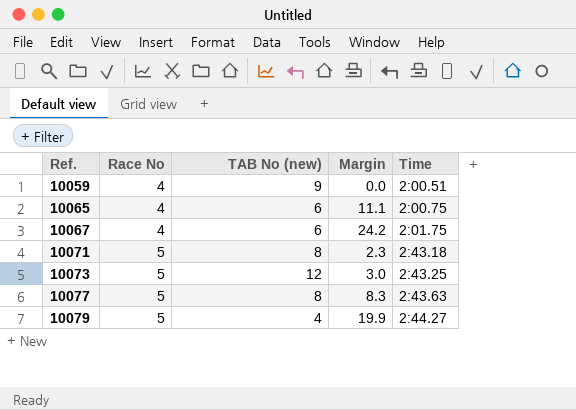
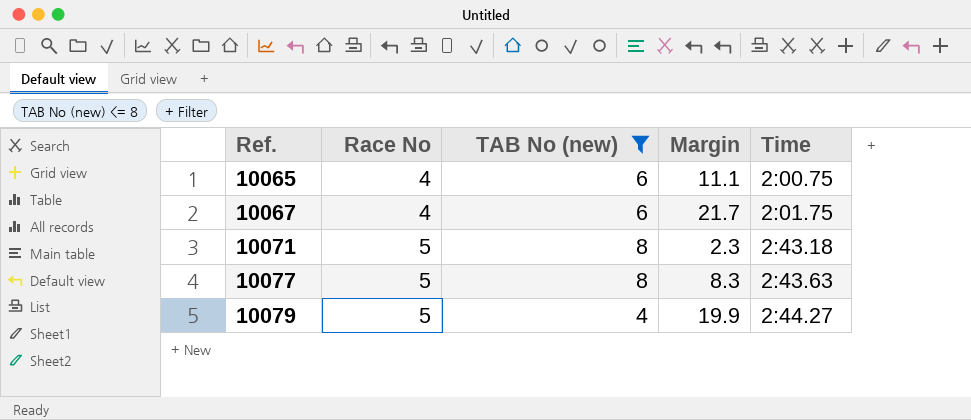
filter: none -> TAB No (new) <= 8
10067 | Margin: 24.2 -> 21.7

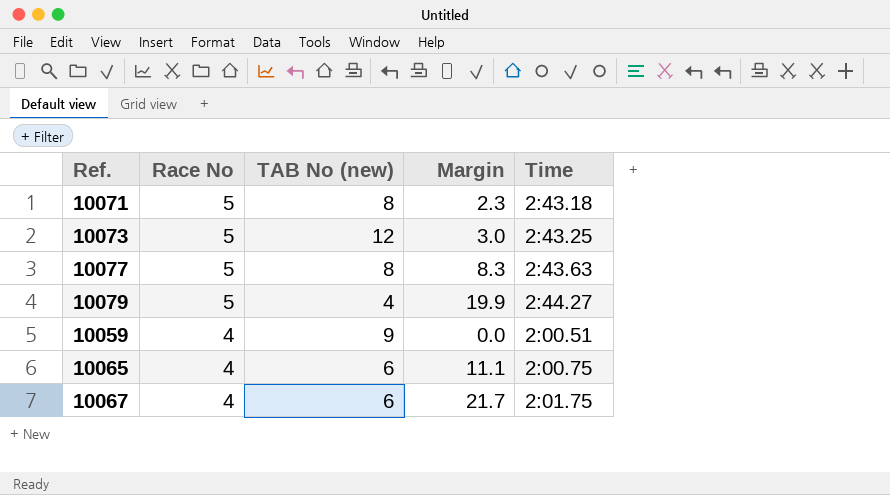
filter: TAB No (new) <= 8 -> none
row order: Ref. ascending -> Race No descending

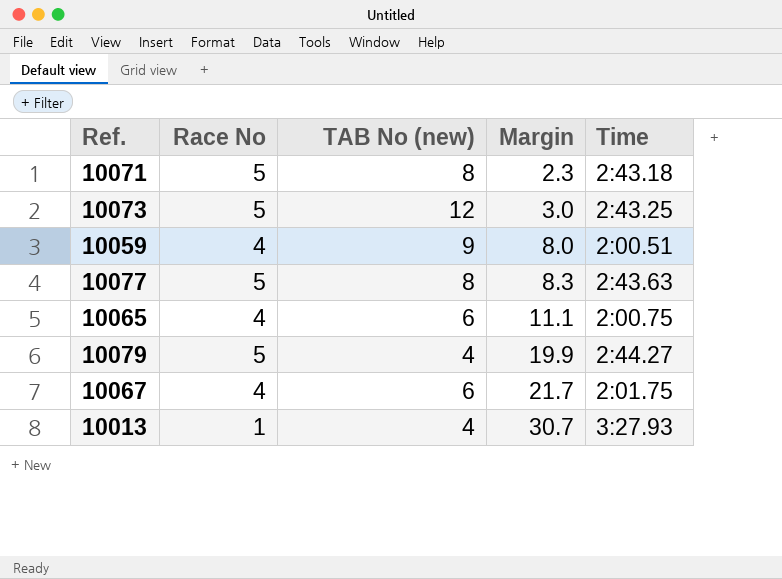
row order: Race No descending -> Margin ascending
10059 | Margin: 0.0 -> 8.0
row 10013: none -> 1 | 4 | 30.7 | 3:27.93

